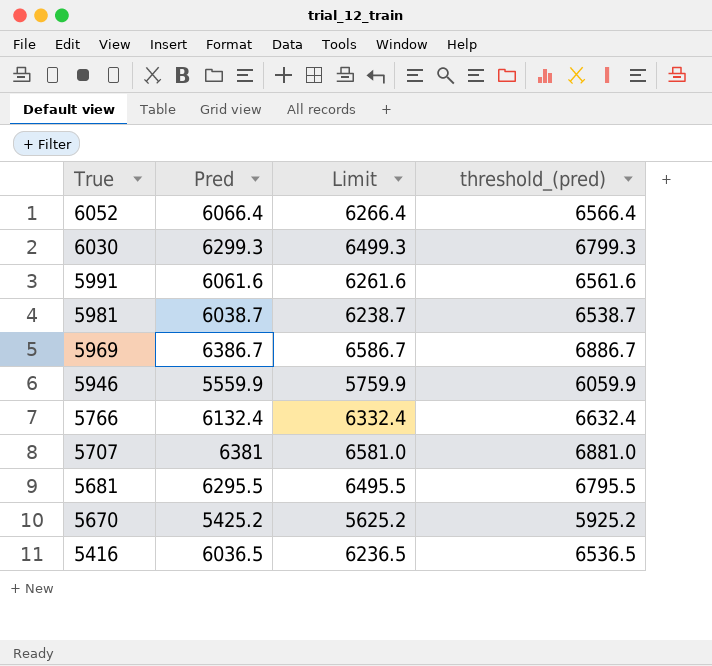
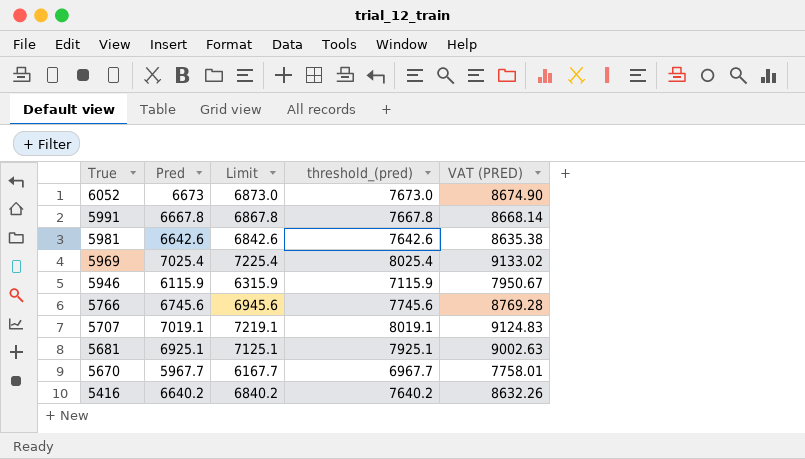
column threshold_(pred) | formula: [Pred] + 500 -> [Pred] + 1000
column VAT (PRED) | formula: none -> [Pred] * 1.3
row 6030: 6299.3 | 6499.3 | 6799.3 -> none
6052 | Pred: 6066.4 -> 6673
6052 | Limit: 6266.4 -> 6873.0
5991 | Pred: 6061.6 -> 6667.8
5991 | Limit: 6261.6 -> 6867.8
5981 | Pred: 6038.7 -> 6642.6
5981 | Limit: 6238.7 -> 6842.6
5969 | Pred: 6386.7 -> 7025.4
5969 | Limit: 6586.7 -> 7225.4
5946 | Pred: 5559.9 -> 6115.9
5946 | Limit: 5759.9 -> 6315.9
5766 | Pred: 6132.4 -> 6745.6
5766 | Limit: 6332.4 -> 6945.6
5707 | Pred: 6381 -> 7019.1
5707 | Limit: 6581.0 -> 7219.1
5681 | Pred: 6295.5 -> 6925.1
5681 | Limit: 6495.5 -> 7125.1
5670 | Pred: 5425.2 -> 5967.7
5670 | Limit: 5625.2 -> 6167.7
5416 | Pred: 6036.5 -> 6640.2
5416 | Limit: 6236.5 -> 6840.2

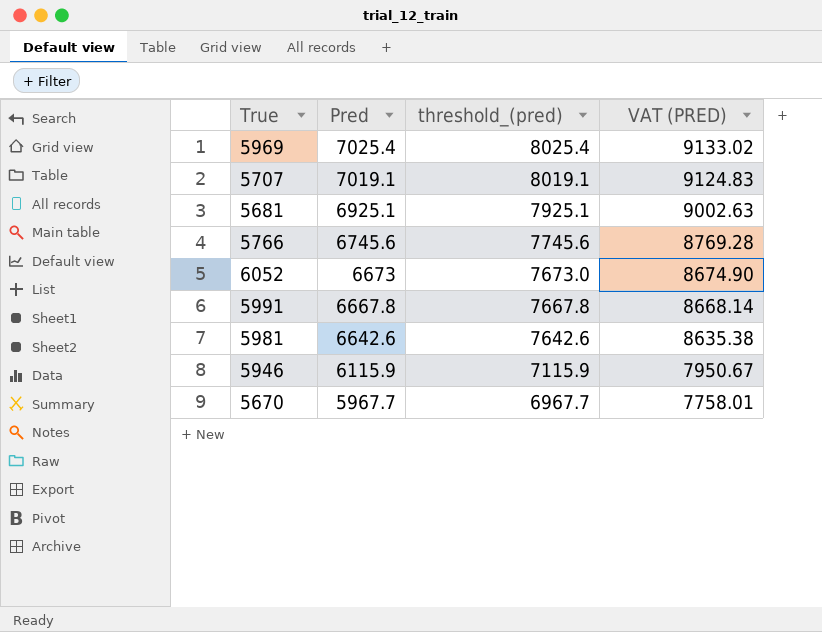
row order: True descending -> Pred descending
column Limit | formula: [Pred] + 200 -> none
row 5416: 6640.2 | 6840.2 | 7640.2 | 8632.26 -> none

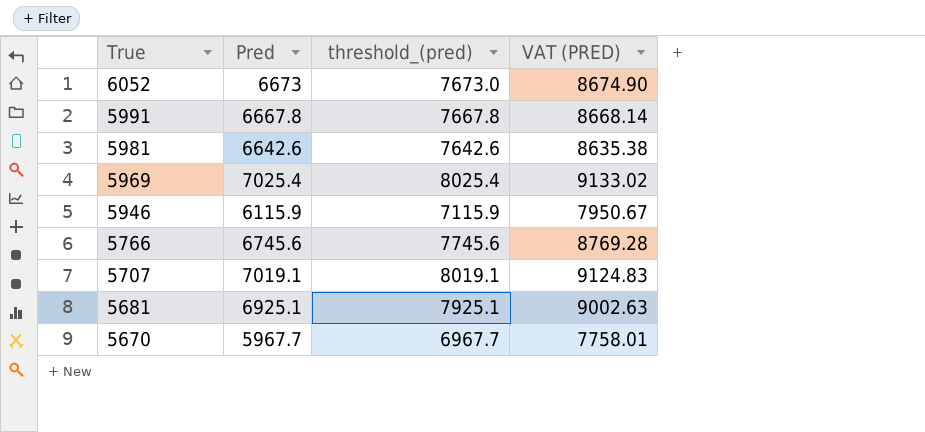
row order: Pred descending -> True descending

